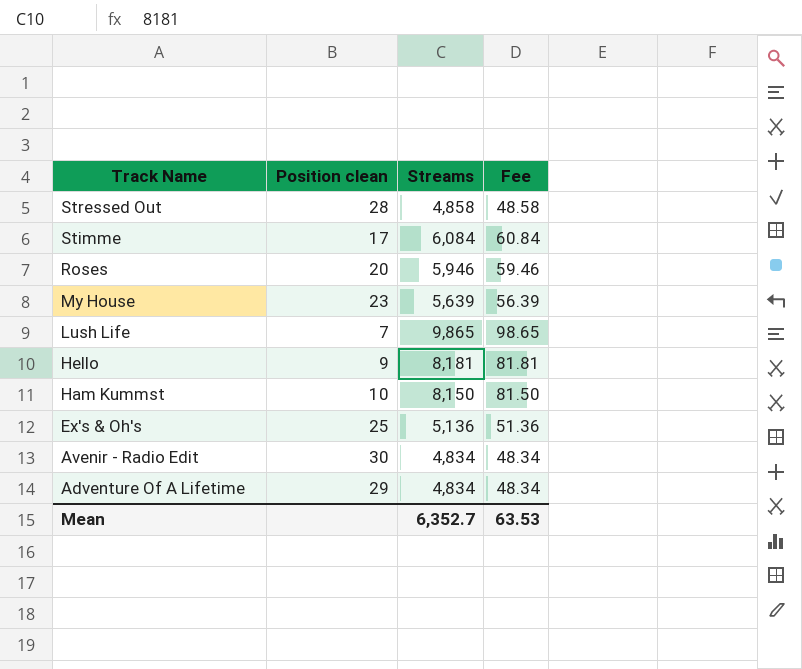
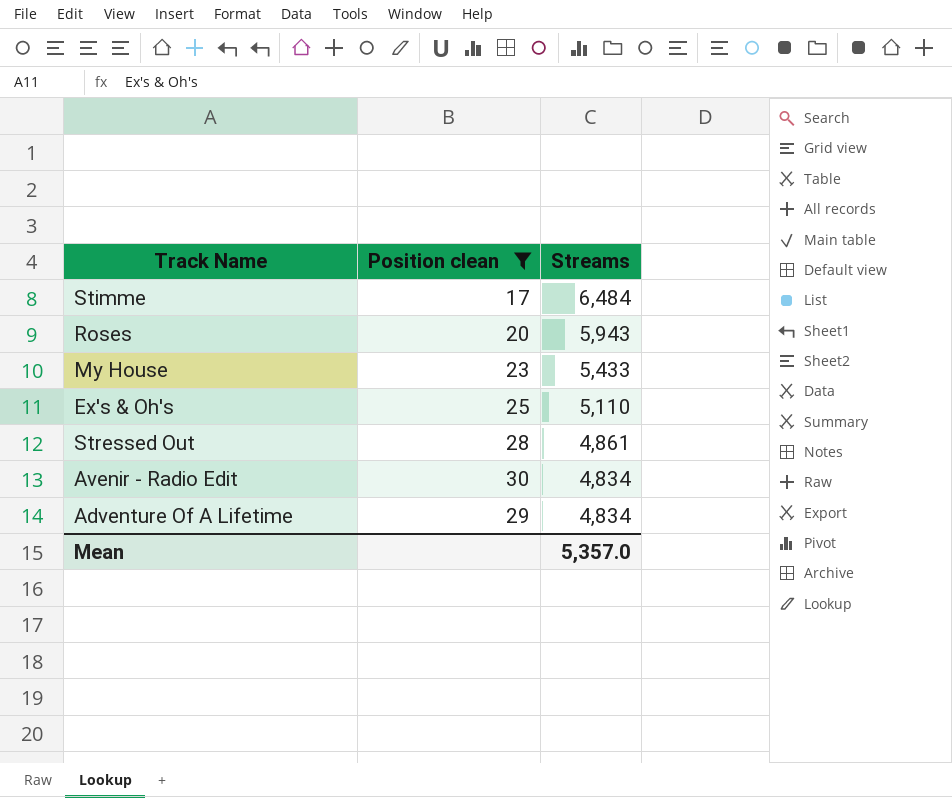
filter: none -> Position clean >= 17
row order: Track Name descending -> Streams descending
column Fee | formula: [Streams] * 0.01 -> none
Stimme | Streams: 6,084 -> 6,484
Roses | Streams: 5,946 -> 5,943
My House | Streams: 5,639 -> 5,433
Ex's & Oh's | Streams: 5,136 -> 5,110
Stressed Out | Streams: 4,858 -> 4,861
Mean | Streams: 6,352.7 -> 5,357.0

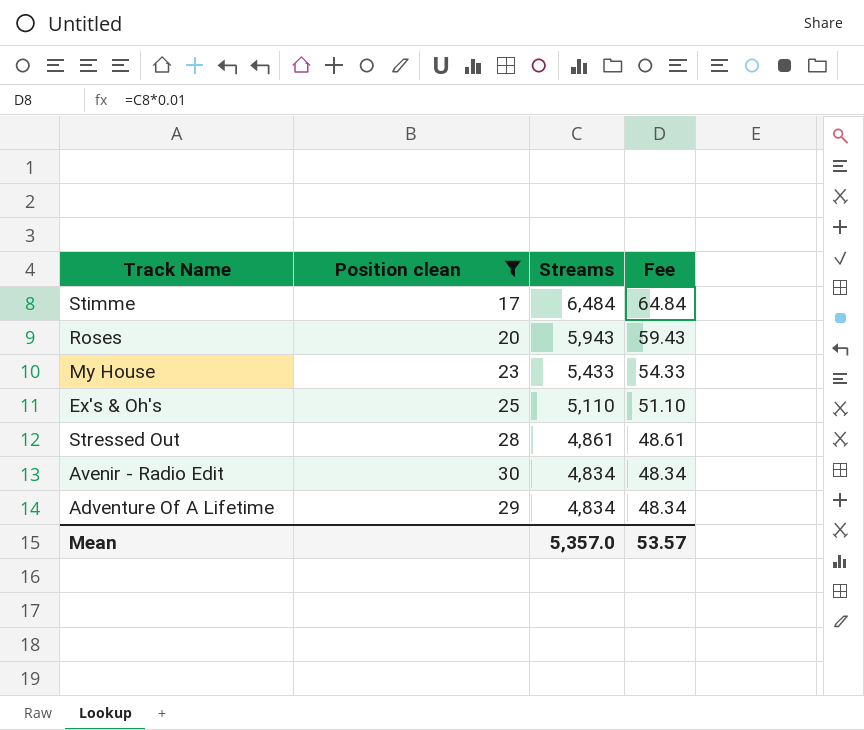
column Fee | formula: none -> [Streams] * 0.01

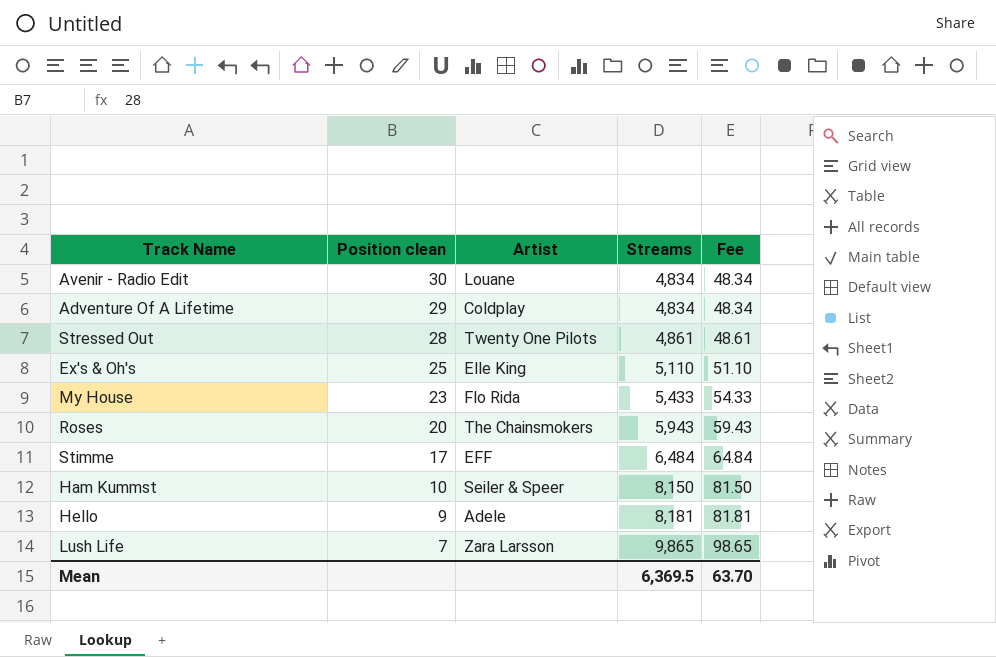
filter: Position clean >= 17 -> none
row order: Streams descending -> Position clean descending
column Artist | position: none -> 3
Mean | Streams: 5,357.0 -> 6,369.5
Mean | Fee: 53.57 -> 63.70

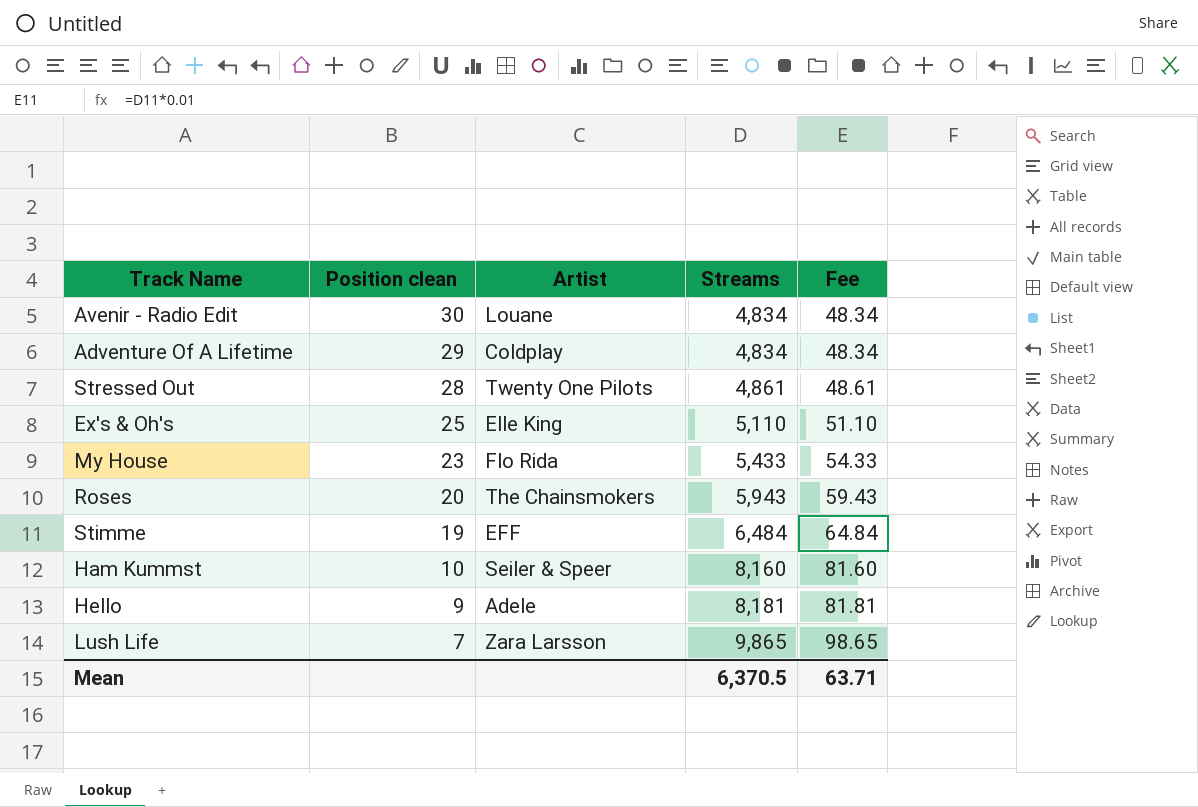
Stimme | Position clean: 17 -> 19
Ham Kummst | Streams: 8,150 -> 8,160
Ham Kummst | Fee: 81.50 -> 81.60
Mean | Streams: 6,369.5 -> 6,370.5
Mean | Fee: 63.70 -> 63.71

